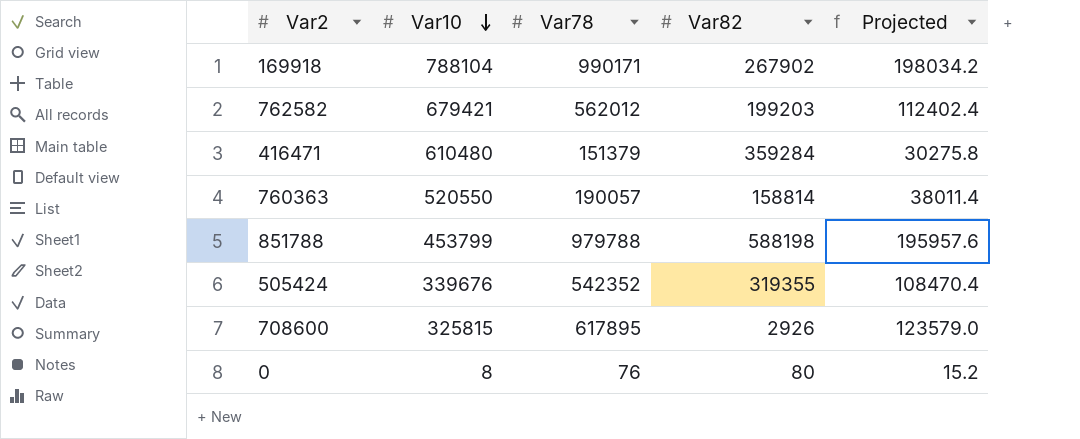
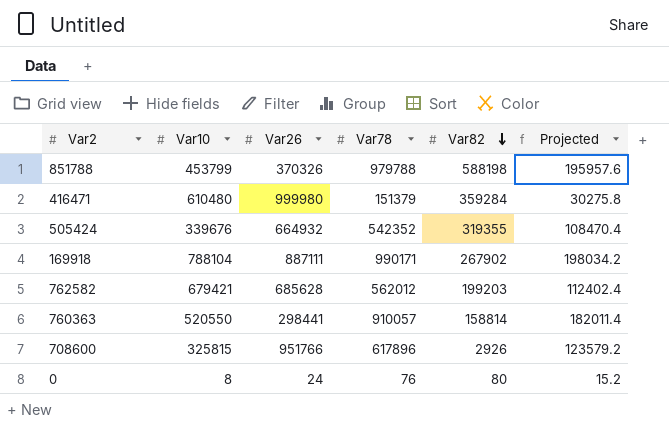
row order: Var10 descending -> Var82 descending
column Var26 | position: none -> 3
760363 | Var78: 190057 -> 910057
760363 | Projected: 38011.4 -> 182011.4
708600 | Var78: 617895 -> 617896
708600 | Projected: 123579.0 -> 123579.2

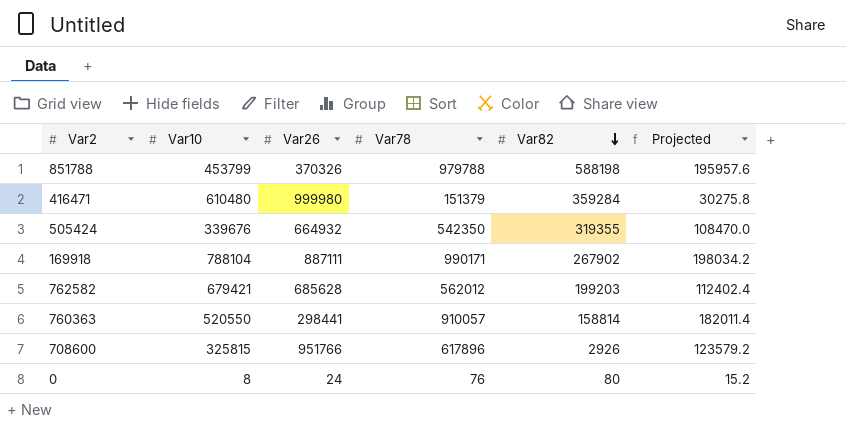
505424 | Var78: 542352 -> 542350
505424 | Projected: 108470.4 -> 108470.0

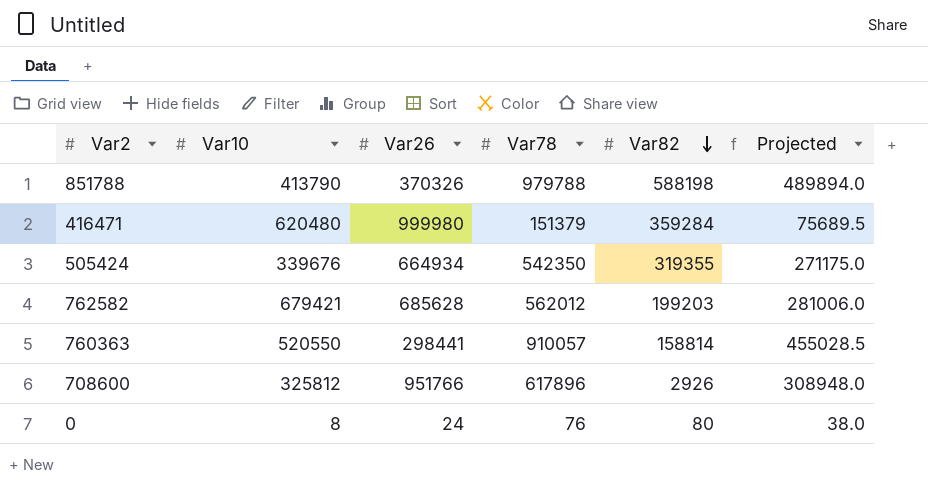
column Projected | formula: [Var78] * 0.2 -> [Var78] * 0.5
row 169918: 788104 | 887111 | 990171 | 267902 | 198034.2 -> none
851788 | Var10: 453799 -> 413790
416471 | Var10: 610480 -> 620480
505424 | Var26: 664932 -> 664934
708600 | Var10: 325815 -> 325812

